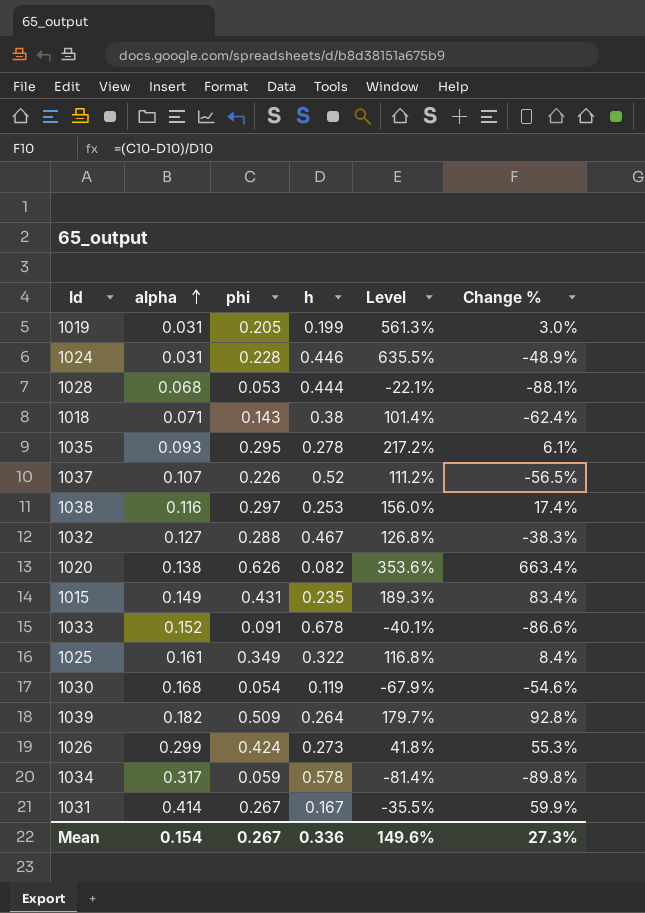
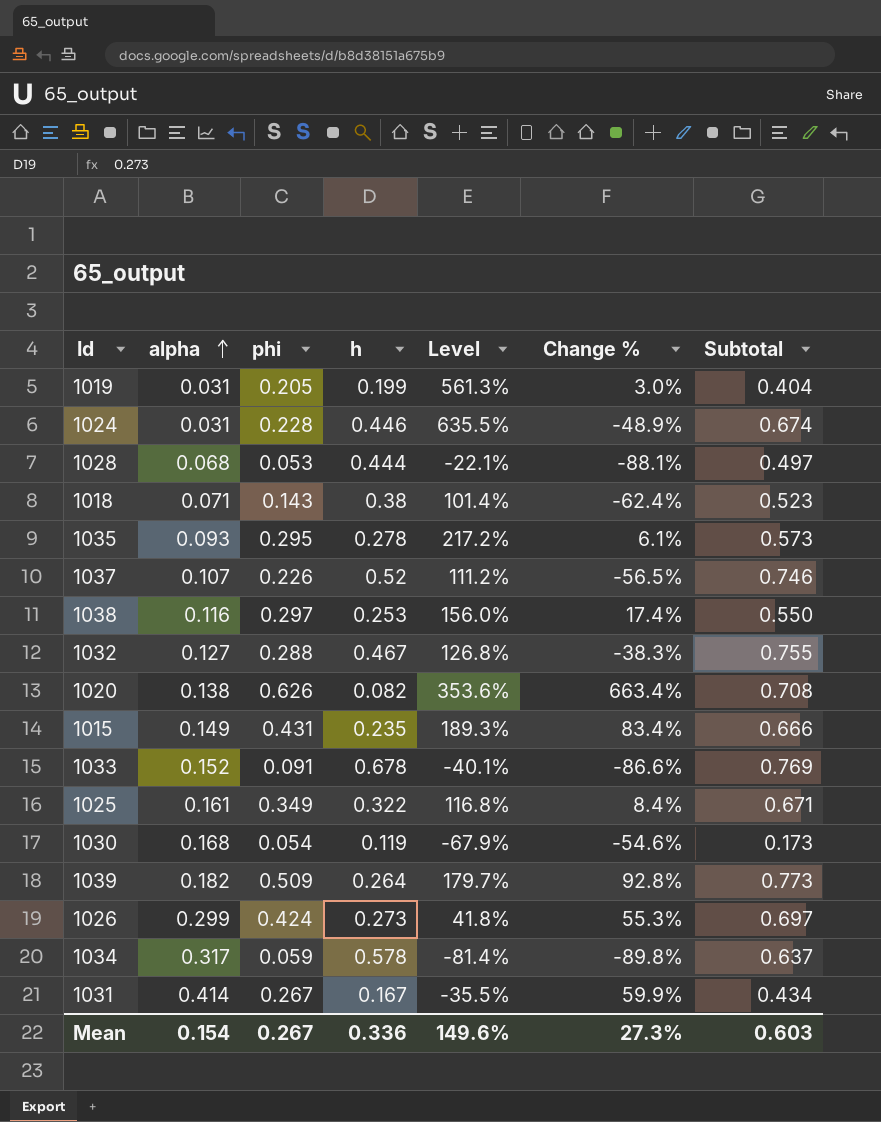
column Subtotal | formula: none -> [phi] + [h]

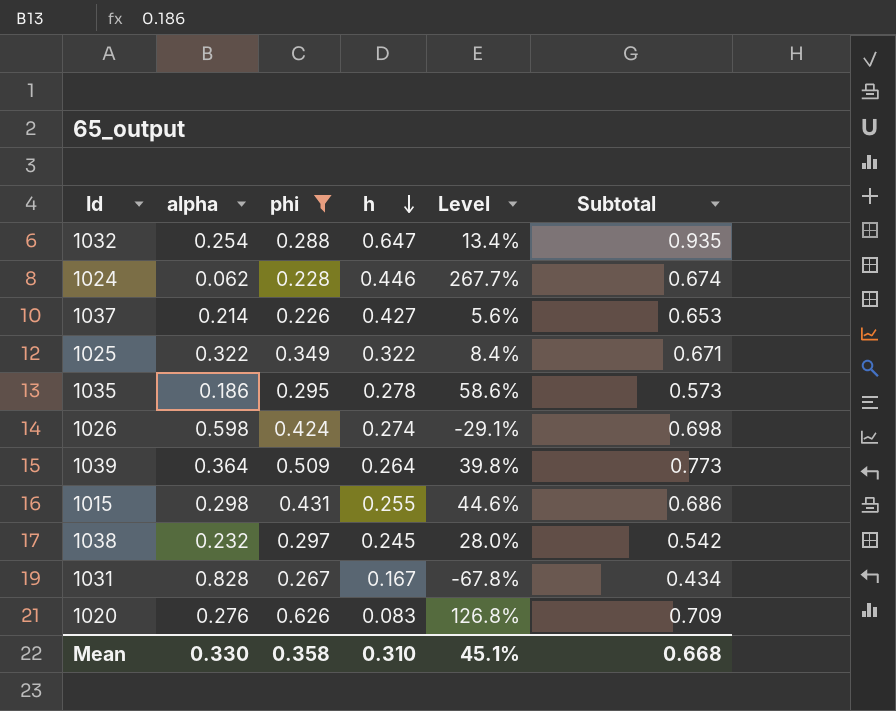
filter: none -> phi >= 0.226
row order: alpha ascending -> h descending
column Change % | formula: ([phi] - [h]) / [h] -> none
1032 | alpha: 0.127 -> 0.254
1032 | h: 0.467 -> 0.647
1032 | Level: 126.8% -> 13.4%
1032 | Subtotal: 0.755 -> 0.935
1024 | alpha: 0.031 -> 0.062
1024 | Level: 635.5% -> 267.7%
1037 | alpha: 0.107 -> 0.214
1037 | h: 0.52 -> 0.427
1037 | Level: 111.2% -> 5.6%
1037 | Subtotal: 0.746 -> 0.653
1025 | alpha: 0.161 -> 0.322
1025 | Level: 116.8% -> 8.4%
1035 | alpha: 0.093 -> 0.186
1035 | Level: 217.2% -> 58.6%
1026 | alpha: 0.299 -> 0.598
1026 | h: 0.273 -> 0.274
1026 | Level: 41.8% -> -29.1%
1026 | Subtotal: 0.697 -> 0.698
1039 | alpha: 0.182 -> 0.364
1039 | Level: 179.7% -> 39.8%
1015 | alpha: 0.149 -> 0.298
1015 | h: 0.235 -> 0.255
1015 | Level: 189.3% -> 44.6%
1015 | Subtotal: 0.666 -> 0.686
1038 | alpha: 0.116 -> 0.232
1038 | h: 0.253 -> 0.245
1038 | Level: 156.0% -> 28.0%
1038 | Subtotal: 0.550 -> 0.542
1031 | alpha: 0.414 -> 0.828
1031 | Level: -35.5% -> -67.8%
1020 | alpha: 0.138 -> 0.276
1020 | h: 0.082 -> 0.083
1020 | Level: 353.6% -> 126.8%
1020 | Subtotal: 0.708 -> 0.709
Mean | alpha: 0.154 -> 0.330
Mean | phi: 0.267 -> 0.358
Mean | h: 0.336 -> 0.310
Mean | Level: 149.6% -> 45.1%
Mean | Subtotal: 0.603 -> 0.668

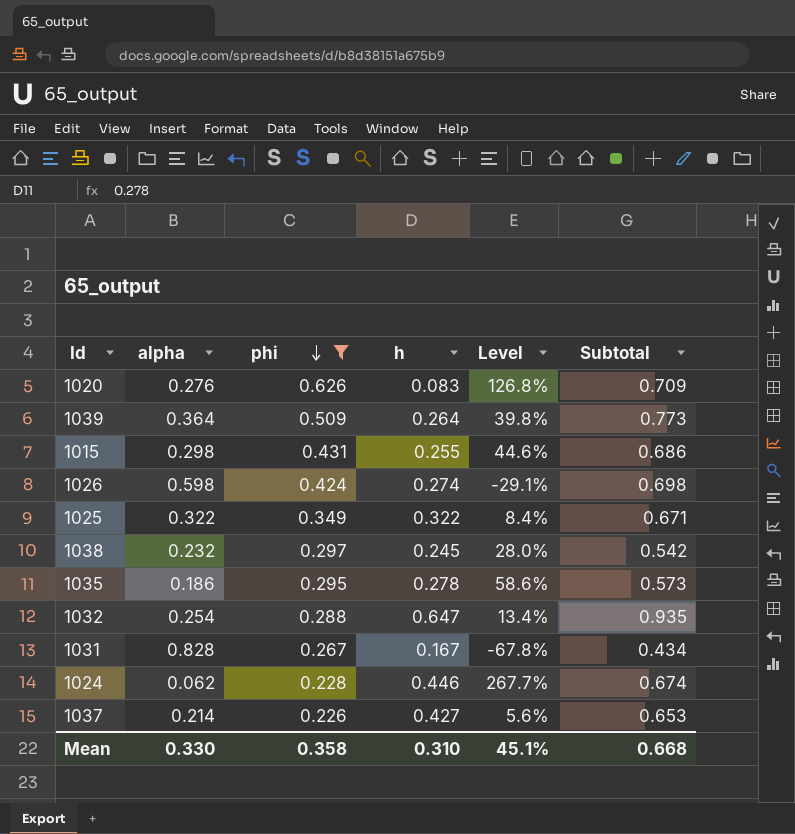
row order: h descending -> phi descending

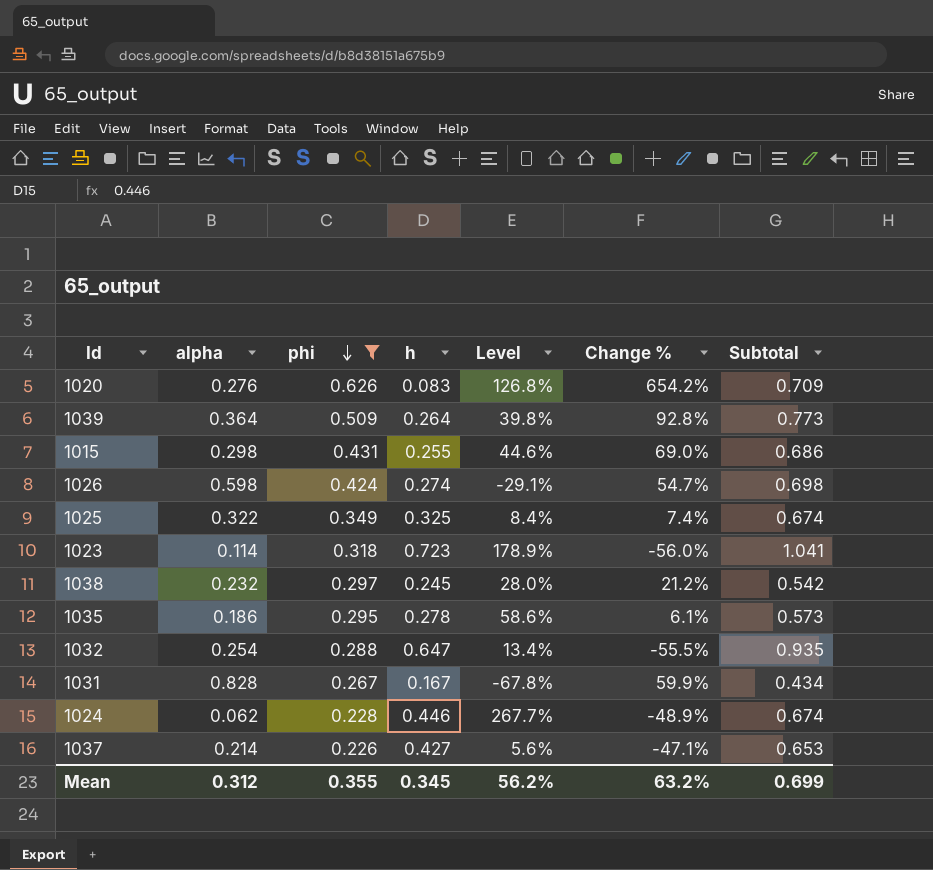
column Change % | formula: none -> ([phi] - [h]) / [h]
1025 | h: 0.322 -> 0.325
1025 | Subtotal: 0.671 -> 0.674
row 1023: none -> 0.114 | 0.318 | 0.723 | 178.9% | -56.0% | 1.041
Mean | alpha: 0.330 -> 0.312
Mean | phi: 0.358 -> 0.355
Mean | h: 0.310 -> 0.345
Mean | Level: 45.1% -> 56.2%
Mean | Subtotal: 0.668 -> 0.699

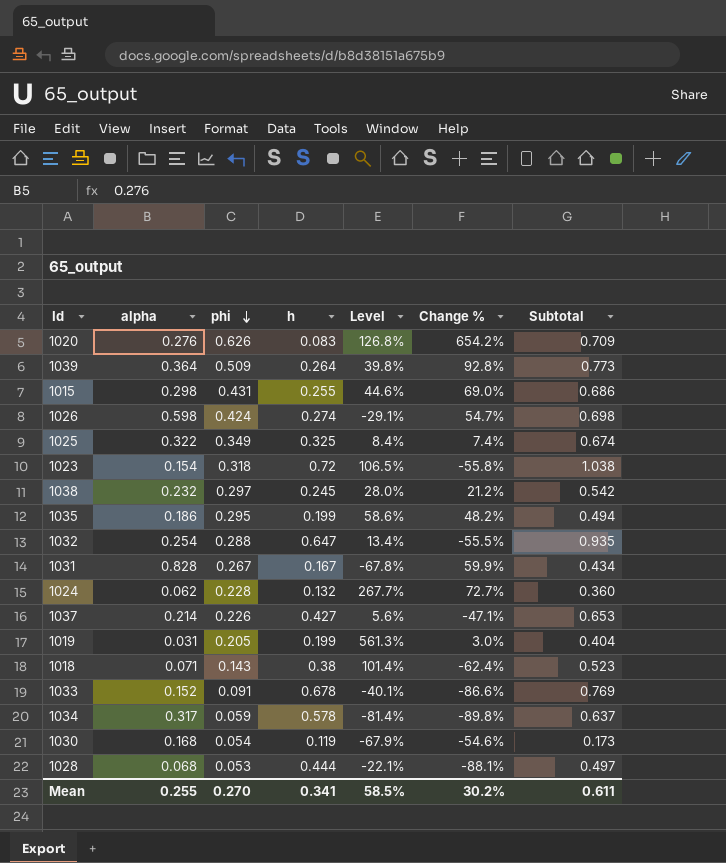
filter: phi >= 0.226 -> none
1023 | alpha: 0.114 -> 0.154
1023 | h: 0.723 -> 0.72
1023 | Level: 178.9% -> 106.5%
1023 | Change %: -56.0% -> -55.8%
1023 | Subtotal: 1.041 -> 1.038
1035 | h: 0.278 -> 0.199
1035 | Change %: 6.1% -> 48.2%
1035 | Subtotal: 0.573 -> 0.494
1024 | h: 0.446 -> 0.132
1024 | Change %: -48.9% -> 72.7%
1024 | Subtotal: 0.674 -> 0.360
Mean | alpha: 0.312 -> 0.255
Mean | phi: 0.355 -> 0.270
Mean | h: 0.345 -> 0.341
Mean | Level: 56.2% -> 58.5%
Mean | Change %: 63.2% -> 30.2%
Mean | Subtotal: 0.699 -> 0.611

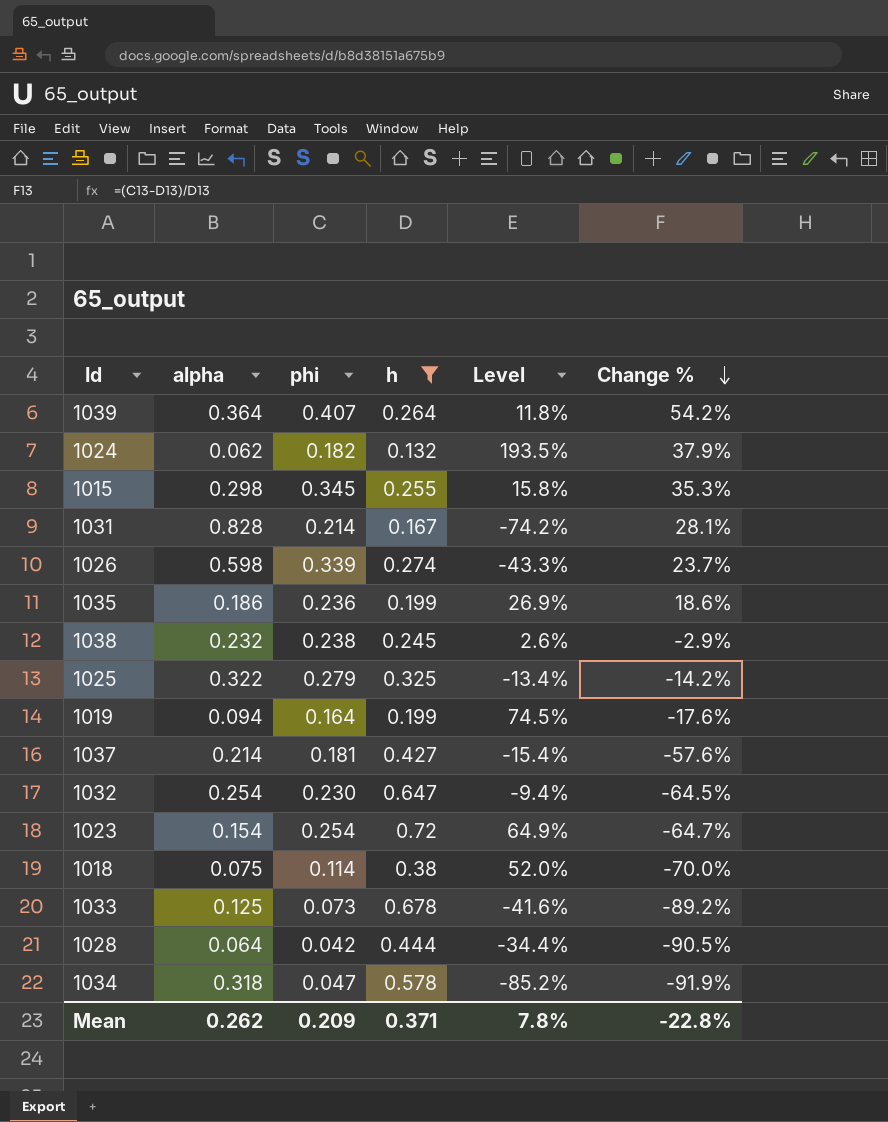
filter: none -> h >= 0.132
row order: phi descending -> Change % descending
column Subtotal | formula: [phi] + [h] -> none
1039 | phi: 0.509 -> 0.407
1039 | Level: 39.8% -> 11.8%
1039 | Change %: 92.8% -> 54.2%
1024 | phi: 0.228 -> 0.182
1024 | Level: 267.7% -> 193.5%
1024 | Change %: 72.7% -> 37.9%
1015 | phi: 0.431 -> 0.345
1015 | Level: 44.6% -> 15.8%
1015 | Change %: 69.0% -> 35.3%
1031 | phi: 0.267 -> 0.214
1031 | Level: -67.8% -> -74.2%
1031 | Change %: 59.9% -> 28.1%
1026 | phi: 0.424 -> 0.339
1026 | Level: -29.1% -> -43.3%
1026 | Change %: 54.7% -> 23.7%
1035 | phi: 0.295 -> 0.236
1035 | Level: 58.6% -> 26.9%
1035 | Change %: 48.2% -> 18.6%
1038 | phi: 0.297 -> 0.238
1038 | Level: 28.0% -> 2.6%
1038 | Change %: 21.2% -> -2.9%
1025 | phi: 0.349 -> 0.279
1025 | Level: 8.4% -> -13.4%
1025 | Change %: 7.4% -> -14.2%
1019 | alpha: 0.031 -> 0.094
1019 | phi: 0.205 -> 0.164
1019 | Level: 561.3% -> 74.5%
1019 | Change %: 3.0% -> -17.6%
1037 | phi: 0.226 -> 0.181
1037 | Level: 5.6% -> -15.4%
1037 | Change %: -47.1% -> -57.6%
1032 | phi: 0.288 -> 0.230
1032 | Level: 13.4% -> -9.4%
1032 | Change %: -55.5% -> -64.5%
1023 | phi: 0.318 -> 0.254
1023 | Level: 106.5% -> 64.9%
1023 | Change %: -55.8% -> -64.7%
1018 | alpha: 0.071 -> 0.075
1018 | phi: 0.143 -> 0.114
1018 | Level: 101.4% -> 52.0%
1018 | Change %: -62.4% -> -70.0%
1033 | alpha: 0.152 -> 0.125
1033 | phi: 0.091 -> 0.073
1033 | Level: -40.1% -> -41.6%
1033 | Change %: -86.6% -> -89.2%
1028 | alpha: 0.068 -> 0.064
1028 | phi: 0.053 -> 0.042
1028 | Level: -22.1% -> -34.4%
1028 | Change %: -88.1% -> -90.5%
1034 | alpha: 0.317 -> 0.318
1034 | phi: 0.059 -> 0.047
1034 | Level: -81.4% -> -85.2%
1034 | Change %: -89.8% -> -91.9%
Mean | alpha: 0.255 -> 0.262
Mean | phi: 0.270 -> 0.209
Mean | h: 0.341 -> 0.371
Mean | Level: 58.5% -> 7.8%
Mean | Change %: 30.2% -> -22.8%

